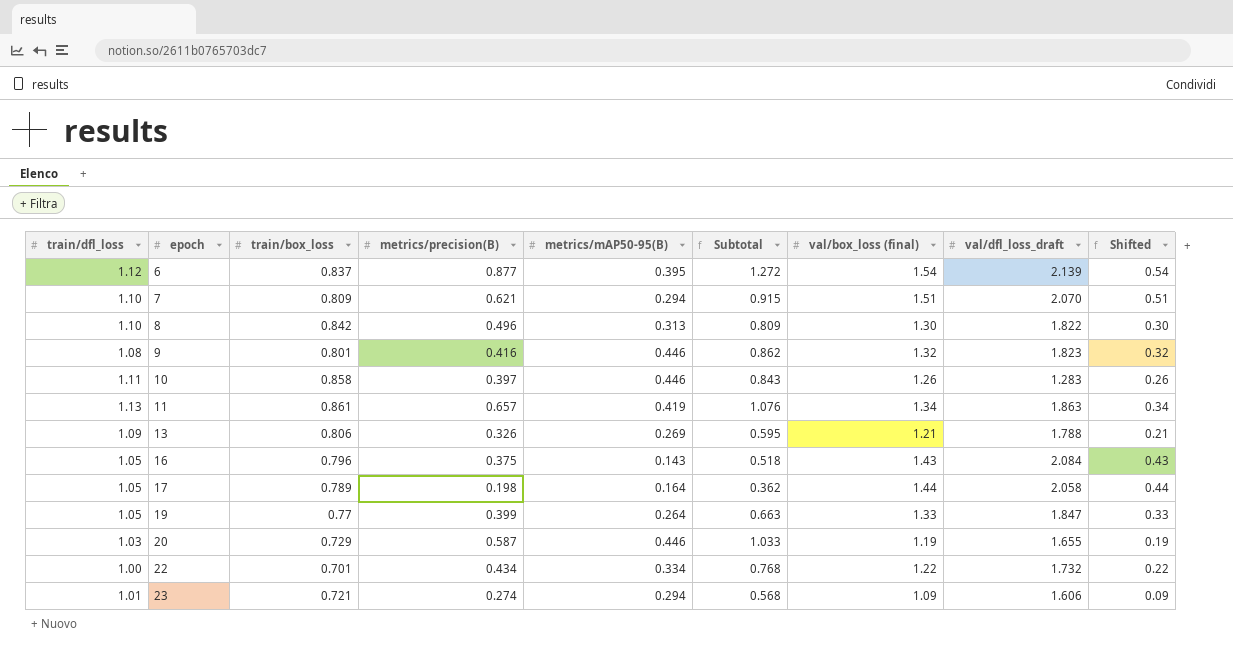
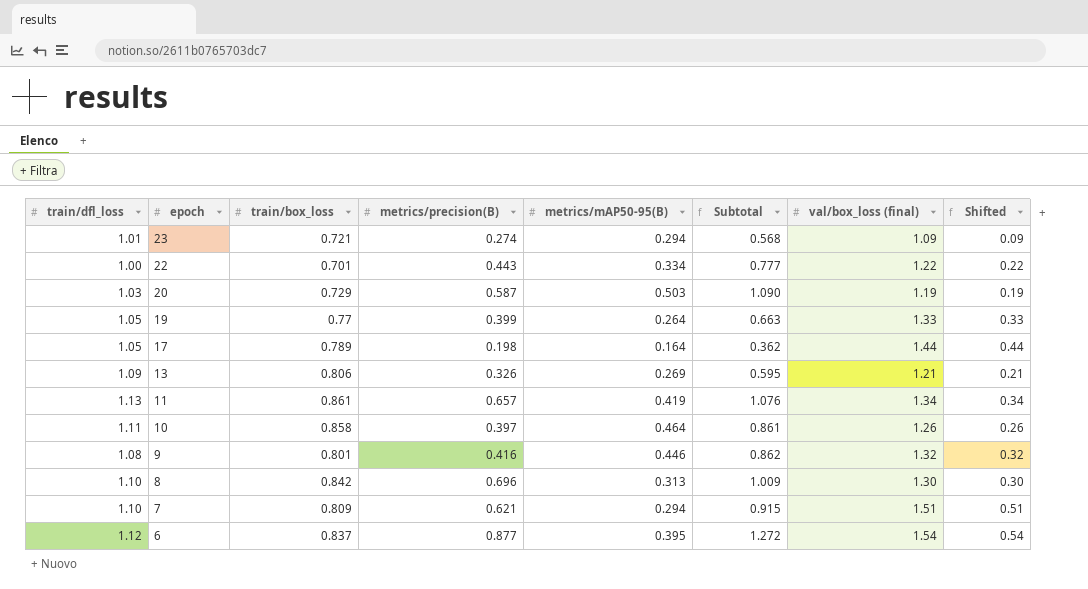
row order: epoch ascending -> epoch descending
column val/dfl_loss_draft | position: 8 -> none
row 16: 1.05 | 0.796 | 0.375 | 0.143 | 0.518 | 1.43 | 2.084 | 0.43 -> none
22 | metrics/precision(B): 0.434 -> 0.443
22 | Subtotal: 0.768 -> 0.777
20 | metrics/mAP50-95(B): 0.446 -> 0.503
20 | Subtotal: 1.033 -> 1.090
10 | metrics/mAP50-95(B): 0.446 -> 0.464
10 | Subtotal: 0.843 -> 0.861
8 | metrics/precision(B): 0.496 -> 0.696
8 | Subtotal: 0.809 -> 1.009

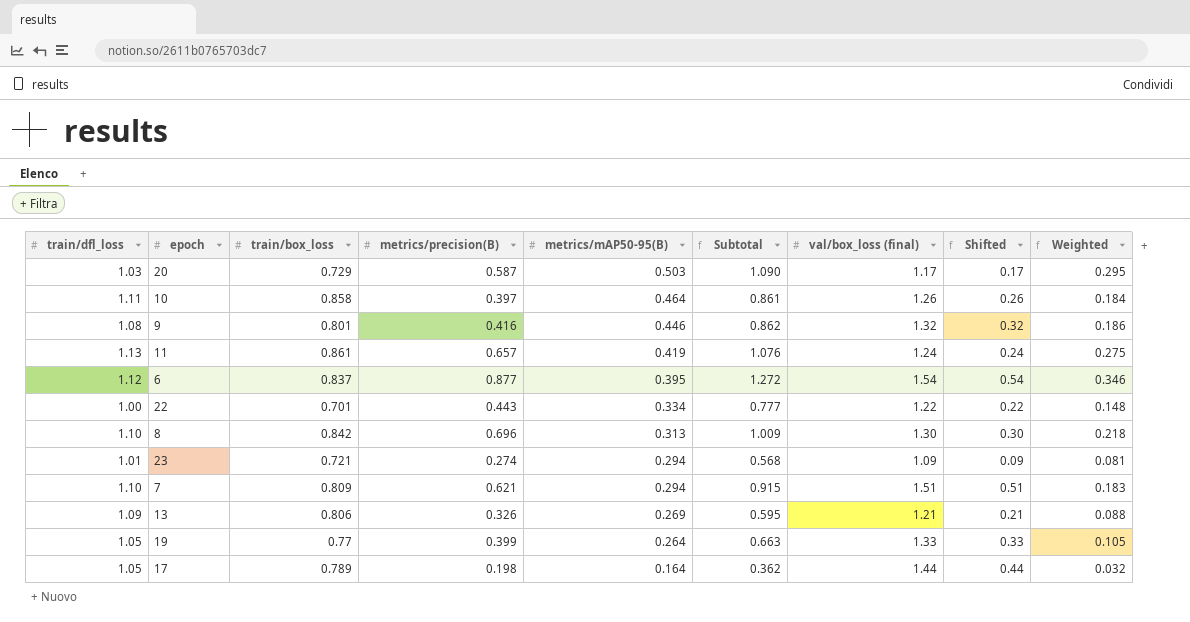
row order: epoch descending -> metrics/mAP50-95(B) descending
column Weighted | formula: none -> [metrics/precision(B)] * [metrics/mAP50-95(B)]
20 | val/box_loss (final): 1.19 -> 1.17
20 | Shifted: 0.19 -> 0.17
11 | val/box_loss (final): 1.34 -> 1.24
11 | Shifted: 0.34 -> 0.24

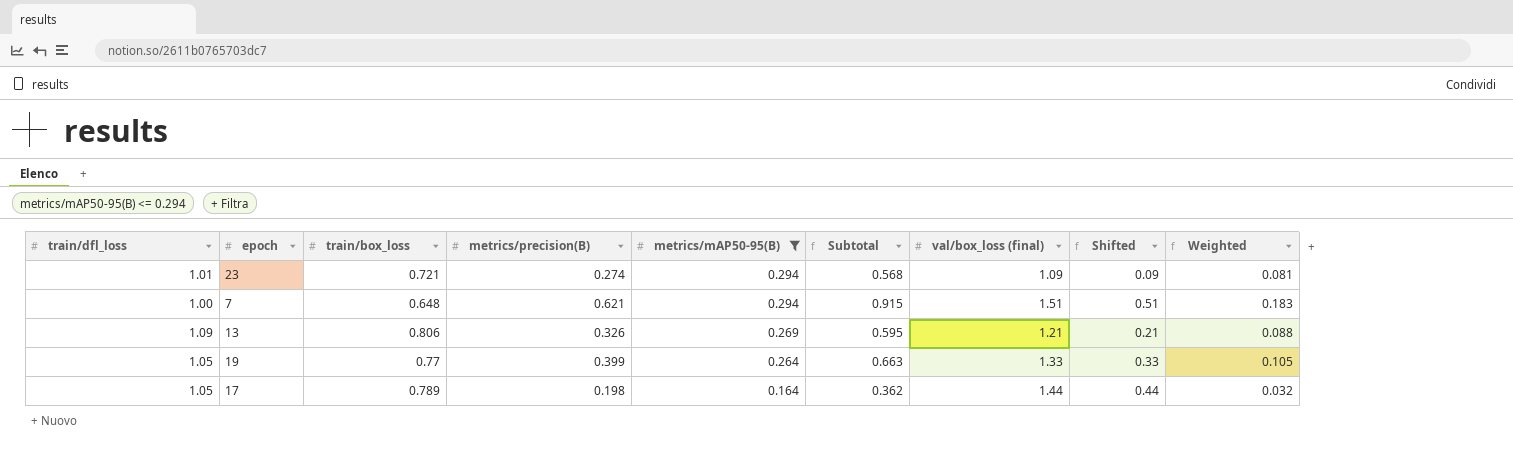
filter: none -> metrics/mAP50-95(B) <= 0.294
7 | train/dfl_loss: 1.10 -> 1.00
7 | train/box_loss: 0.809 -> 0.648

